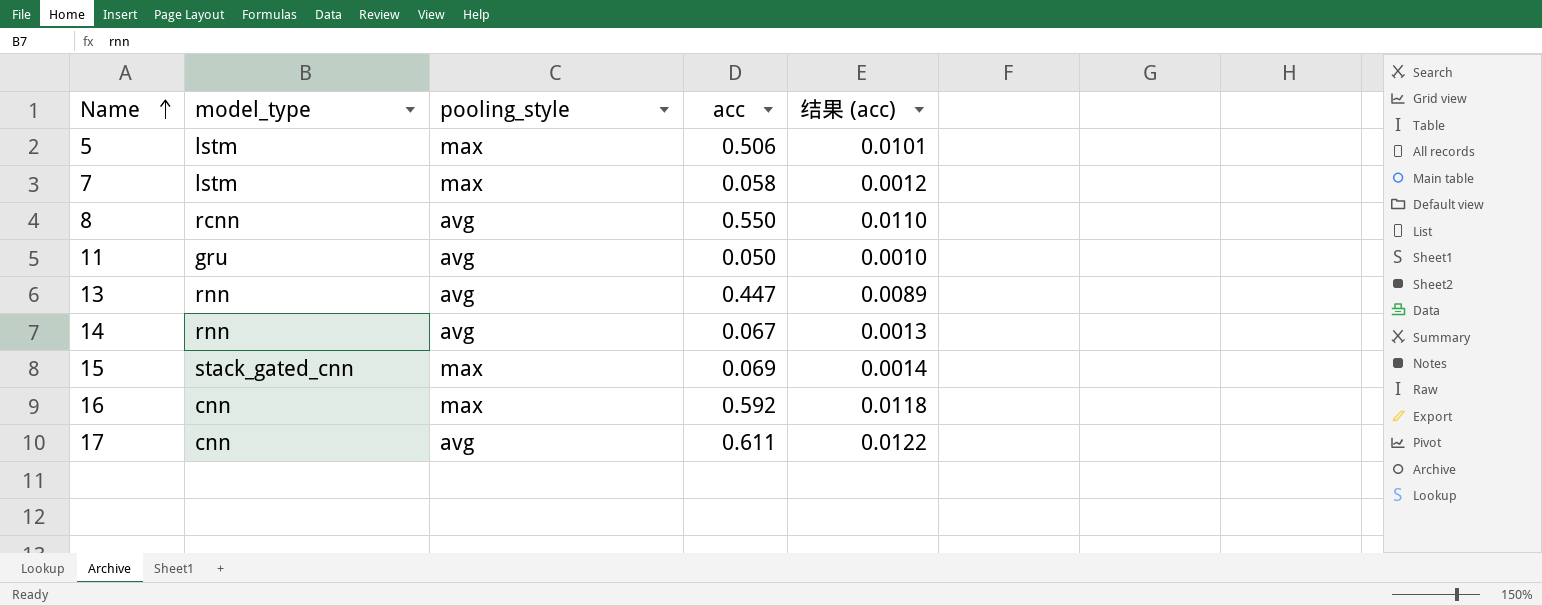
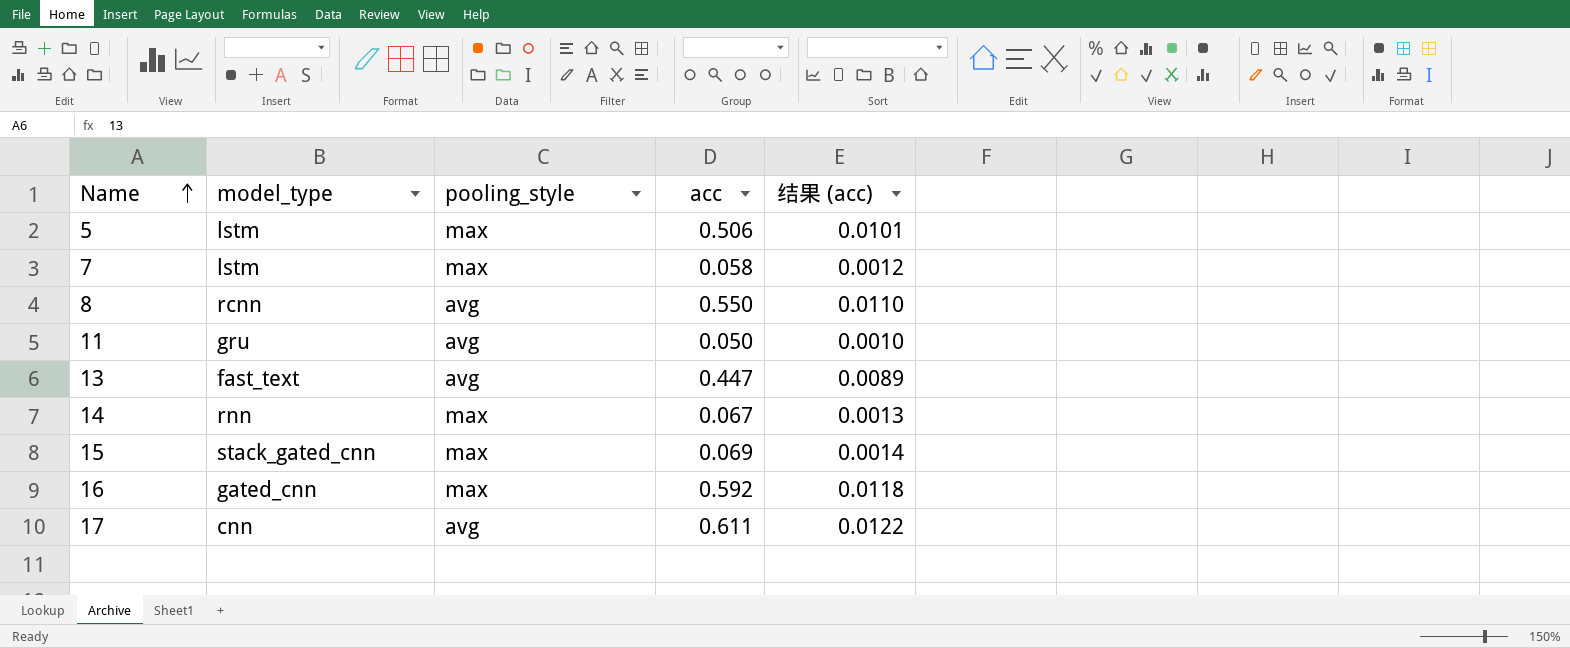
13 | model_type: rnn -> fast_text
14 | pooling_style: avg -> max
16 | model_type: cnn -> gated_cnn

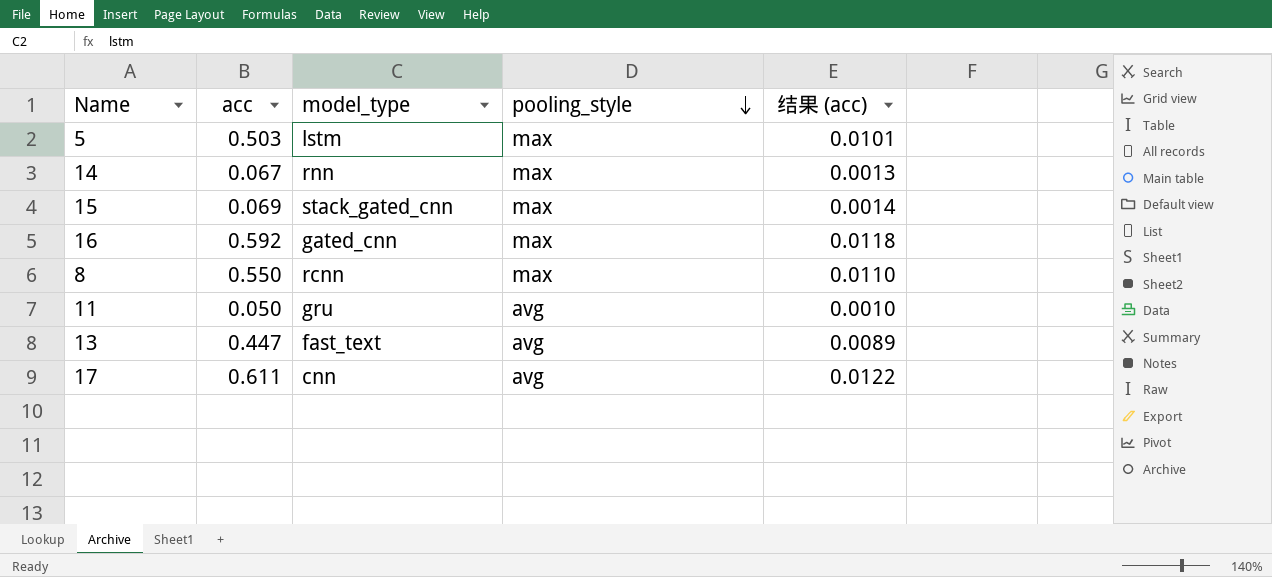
row order: Name ascending -> pooling_style descending
column acc | position: 4 -> 2
row 7: lstm | max | 0.058 | 0.0012 -> none
5 | acc: 0.506 -> 0.503
8 | pooling_style: avg -> max

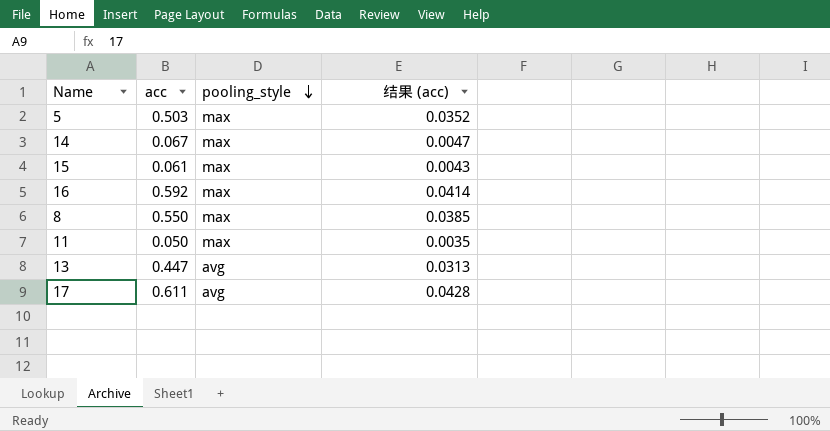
column model_type | position: 3 -> none
column 结果 (acc) | formula: [acc] * 0.02 -> [acc] * 0.07
15 | acc: 0.069 -> 0.061
11 | pooling_style: avg -> max

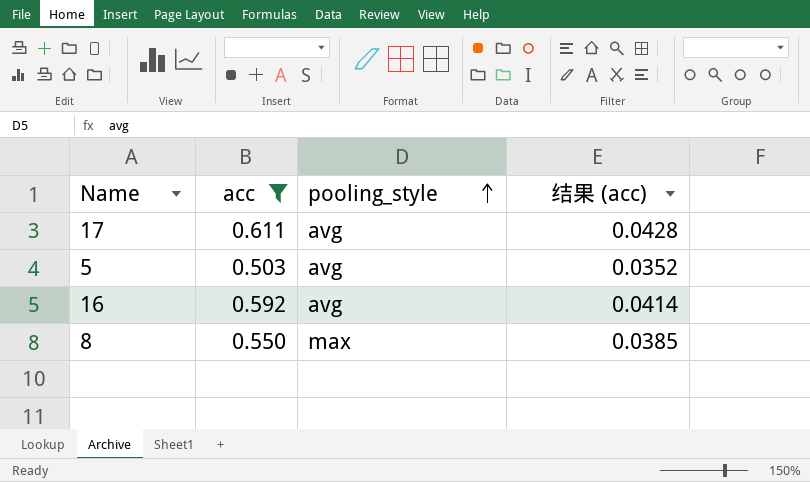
filter: none -> acc >= 0.503
row order: pooling_style descending -> pooling_style ascending
5 | pooling_style: max -> avg
16 | pooling_style: max -> avg

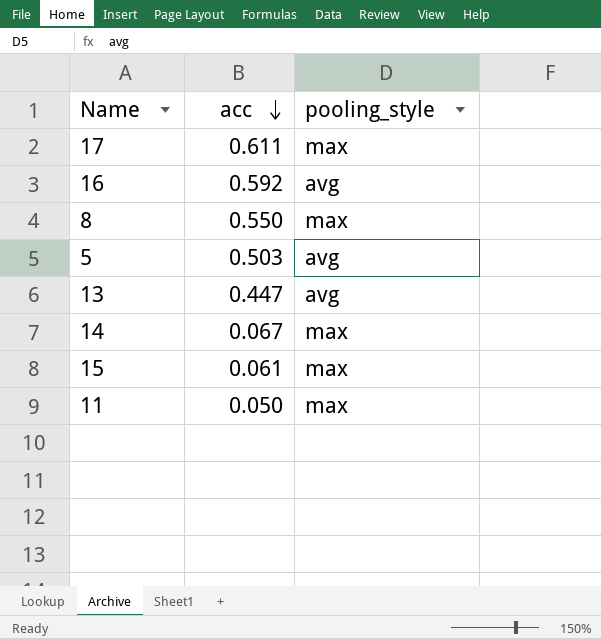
filter: acc >= 0.503 -> none
row order: pooling_style ascending -> acc descending
column 结果 (acc) | formula: [acc] * 0.07 -> none
17 | pooling_style: avg -> max

